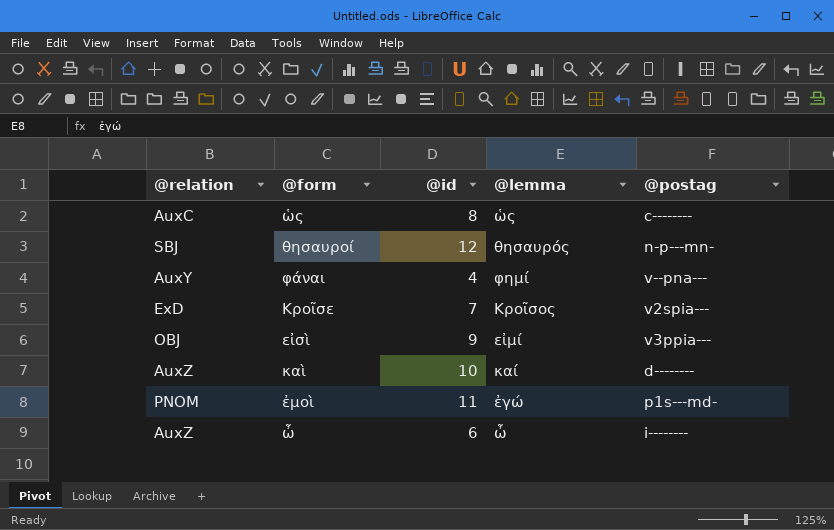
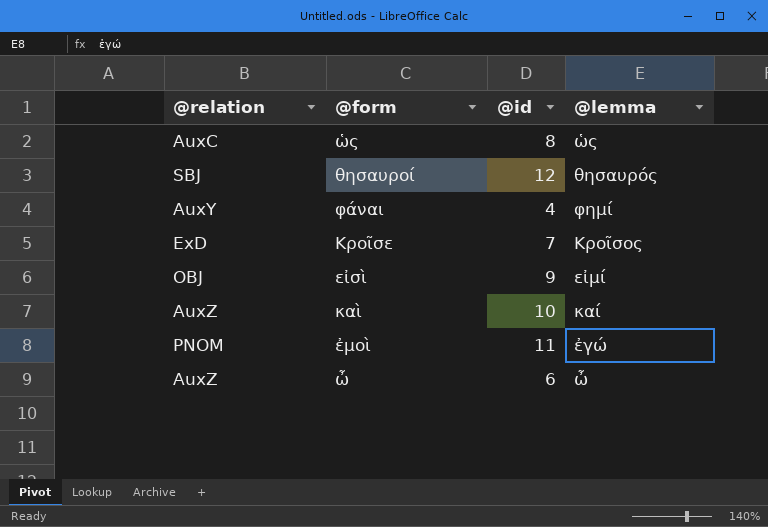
column @postag | position: 5 -> none

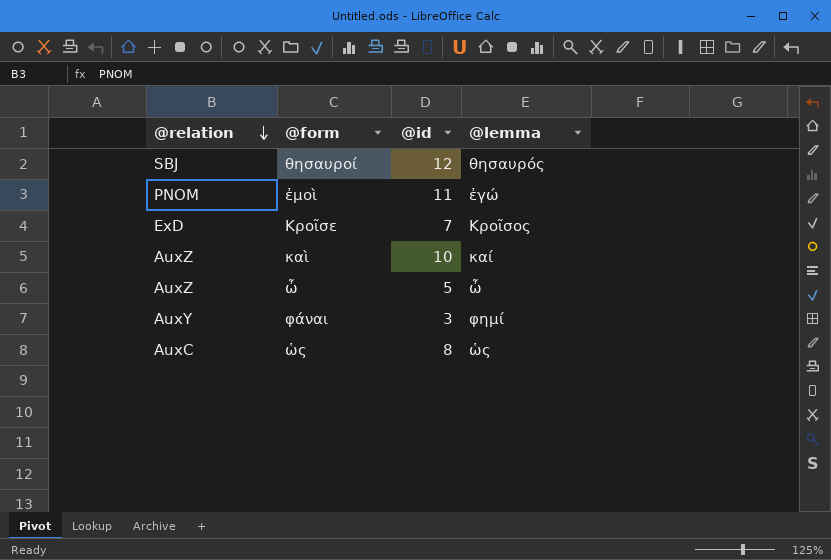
row order: none -> @relation descending
row εἰσὶ: OBJ | 9 | εἰμί -> none
ὦ | @id: 6 -> 5
φάναι | @id: 4 -> 3

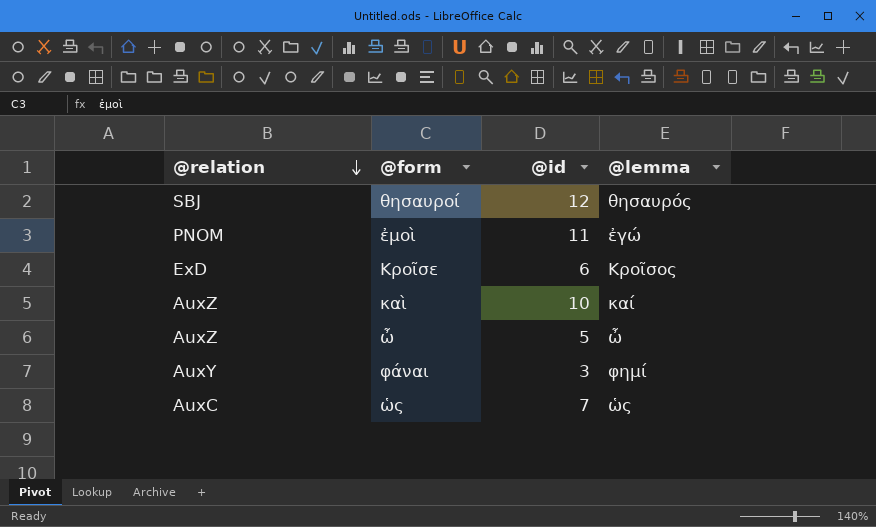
Κροῖσε | @id: 7 -> 6
ὡς | @id: 8 -> 7

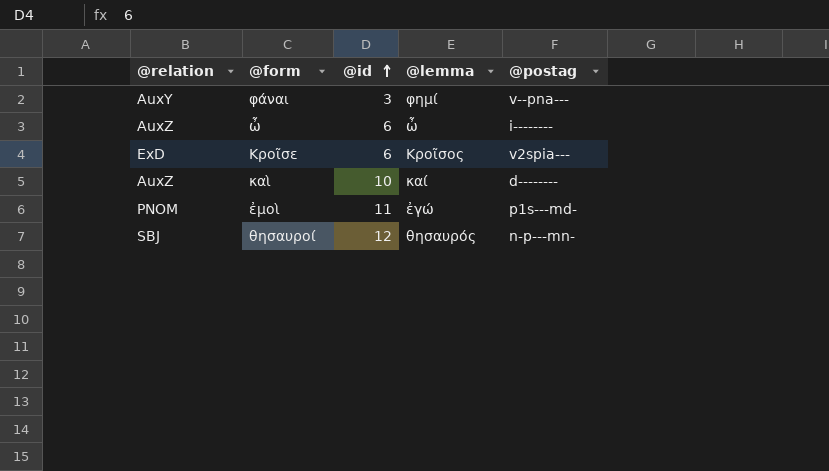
row order: @relation descending -> @id ascending
column @postag | position: none -> 5
row ὡς: AuxC | 7 | ὡς -> none
ὦ | @id: 5 -> 6

